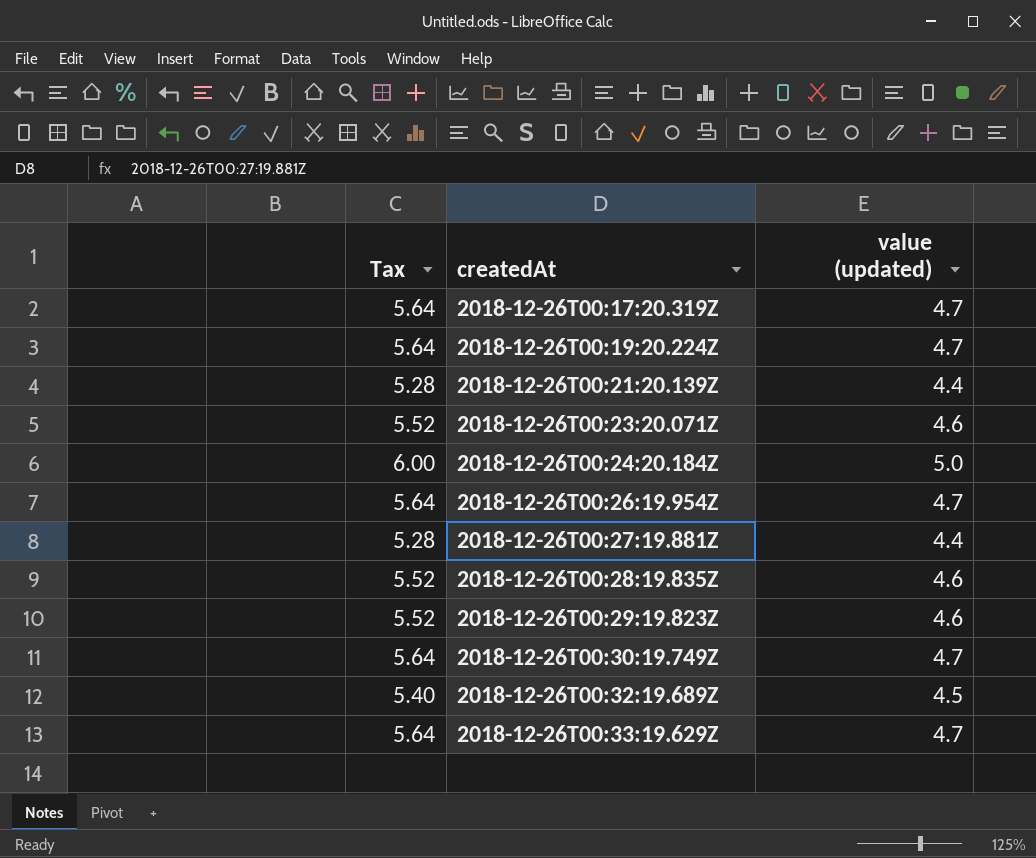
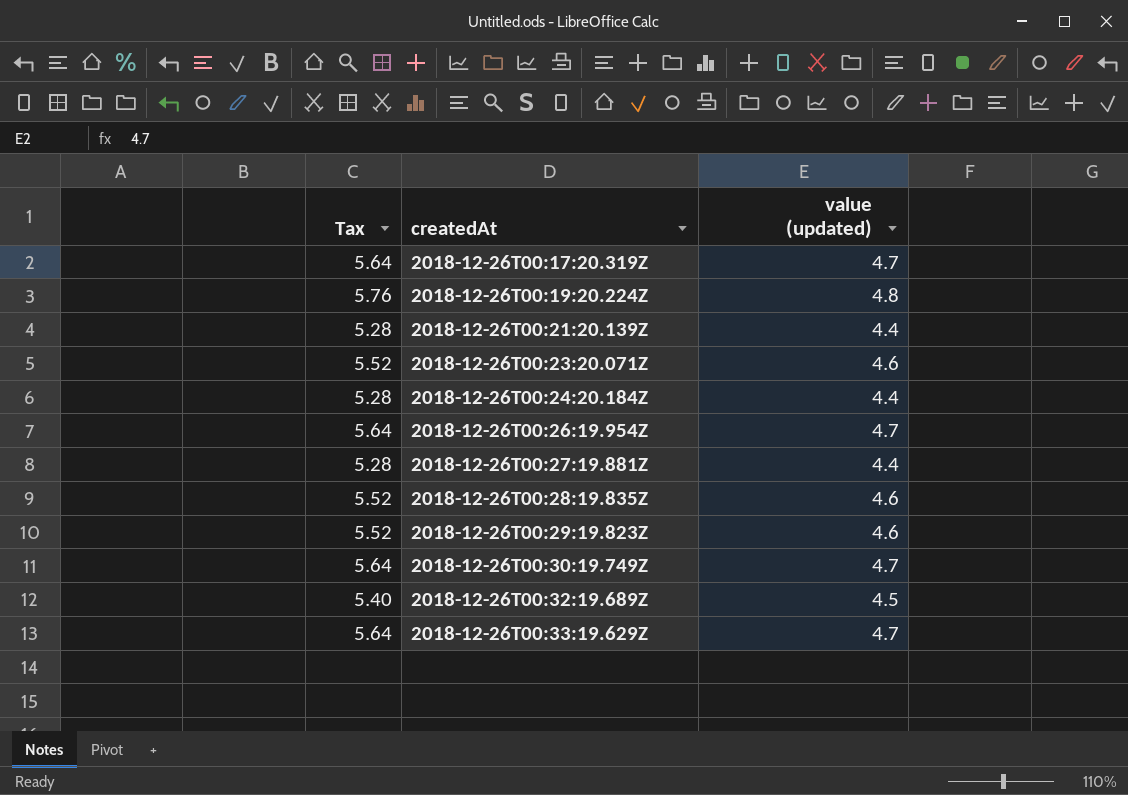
2018-12-26T00:19:20.224Z | Tax: 5.64 -> 5.76
2018-12-26T00:19:20.224Z | value (updated): 4.7 -> 4.8
2018-12-26T00:24:20.184Z | Tax: 6.00 -> 5.28
2018-12-26T00:24:20.184Z | value (updated): 5.0 -> 4.4

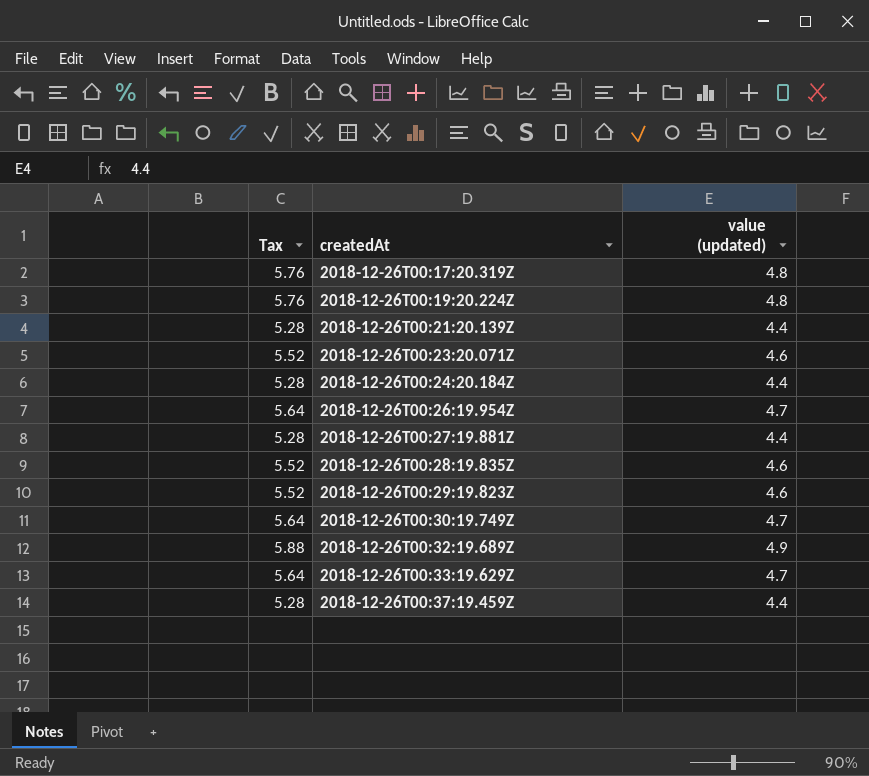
2018-12-26T00:17:20.319Z | Tax: 5.64 -> 5.76
2018-12-26T00:17:20.319Z | value (updated): 4.7 -> 4.8
2018-12-26T00:32:19.689Z | Tax: 5.40 -> 5.88
2018-12-26T00:32:19.689Z | value (updated): 4.5 -> 4.9
row 2018-12-26T00:37:19.459Z: none -> 5.28 | 4.4

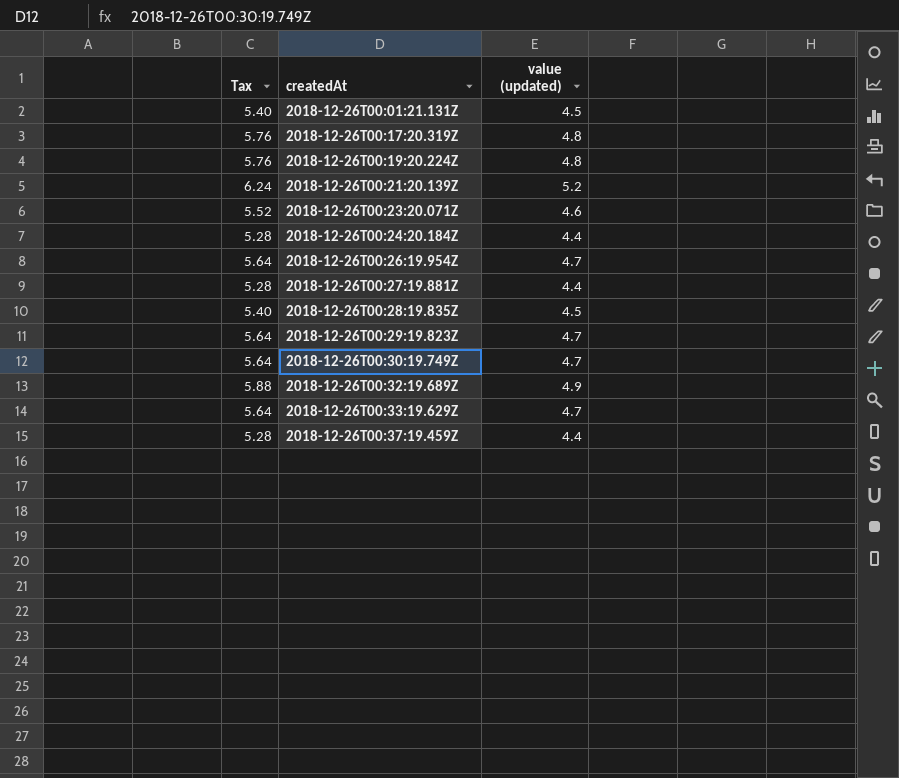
row 2018-12-26T00:01:21.131Z: none -> 5.40 | 4.5
2018-12-26T00:21:20.139Z | Tax: 5.28 -> 6.24
2018-12-26T00:21:20.139Z | value (updated): 4.4 -> 5.2
2018-12-26T00:28:19.835Z | Tax: 5.52 -> 5.40
2018-12-26T00:28:19.835Z | value (updated): 4.6 -> 4.5
2018-12-26T00:29:19.823Z | Tax: 5.52 -> 5.64
2018-12-26T00:29:19.823Z | value (updated): 4.6 -> 4.7

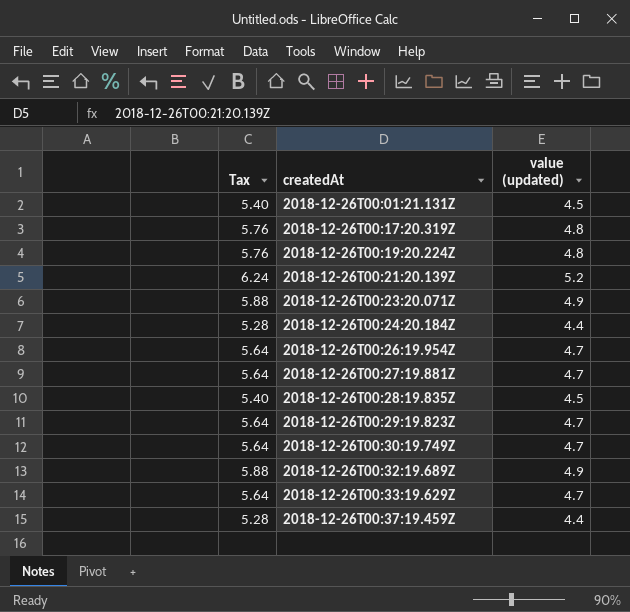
2018-12-26T00:23:20.071Z | Tax: 5.52 -> 5.88
2018-12-26T00:23:20.071Z | value (updated): 4.6 -> 4.9
2018-12-26T00:27:19.881Z | Tax: 5.28 -> 5.64
2018-12-26T00:27:19.881Z | value (updated): 4.4 -> 4.7

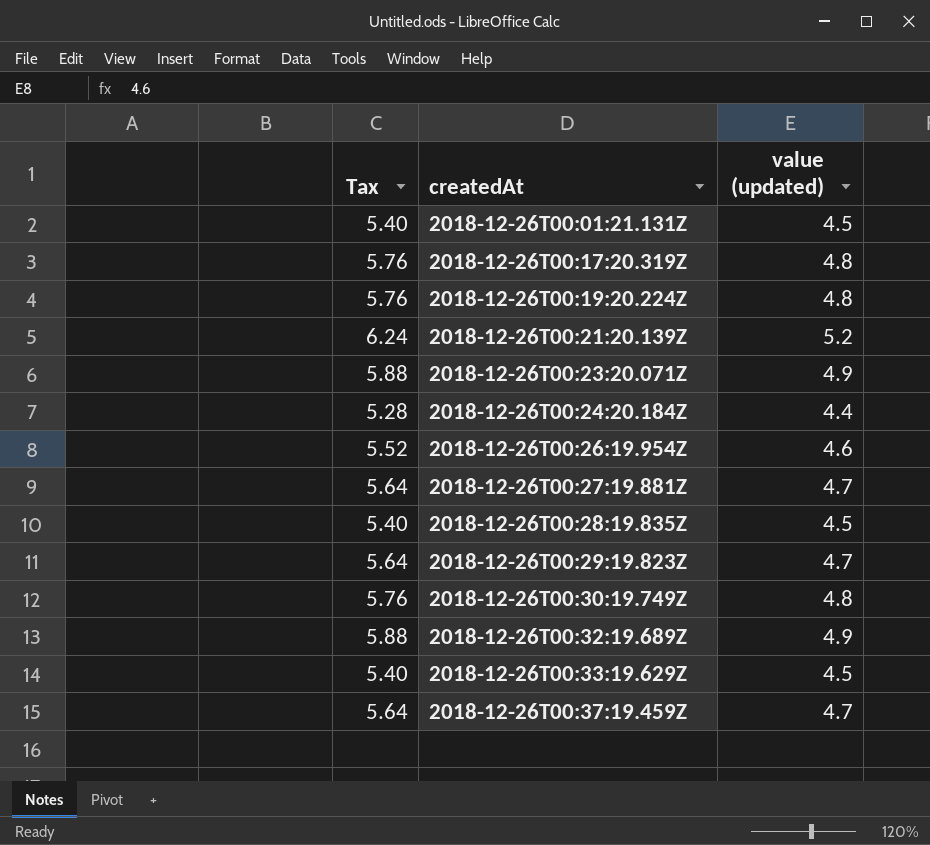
2018-12-26T00:26:19.954Z | Tax: 5.64 -> 5.52
2018-12-26T00:26:19.954Z | value (updated): 4.7 -> 4.6
2018-12-26T00:30:19.749Z | Tax: 5.64 -> 5.76
2018-12-26T00:30:19.749Z | value (updated): 4.7 -> 4.8
2018-12-26T00:33:19.629Z | Tax: 5.64 -> 5.40
2018-12-26T00:33:19.629Z | value (updated): 4.7 -> 4.5
2018-12-26T00:37:19.459Z | Tax: 5.28 -> 5.64
2018-12-26T00:37:19.459Z | value (updated): 4.4 -> 4.7

